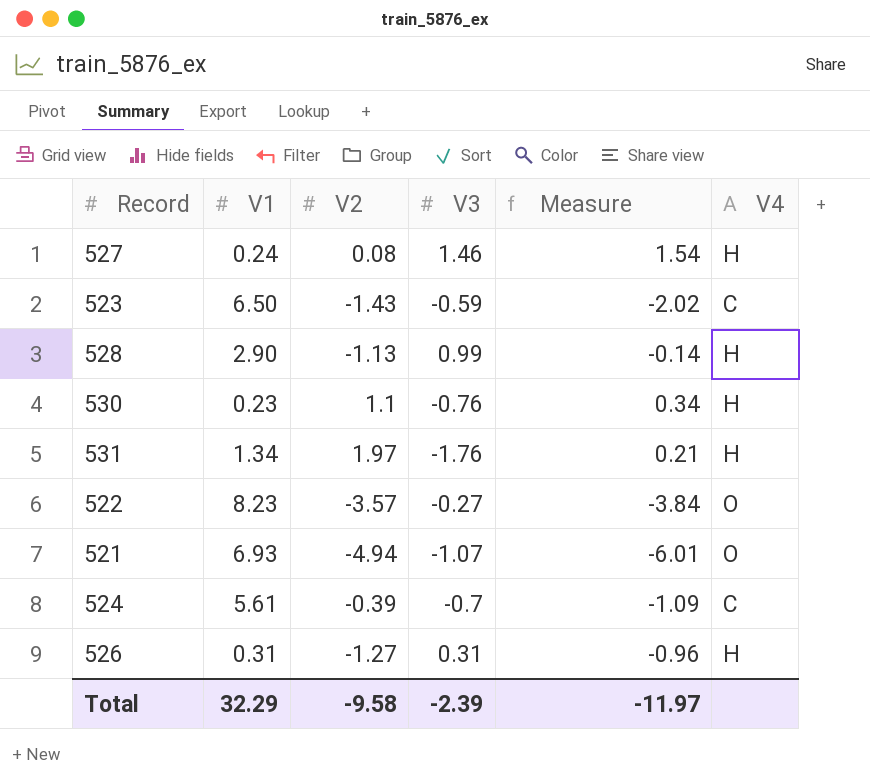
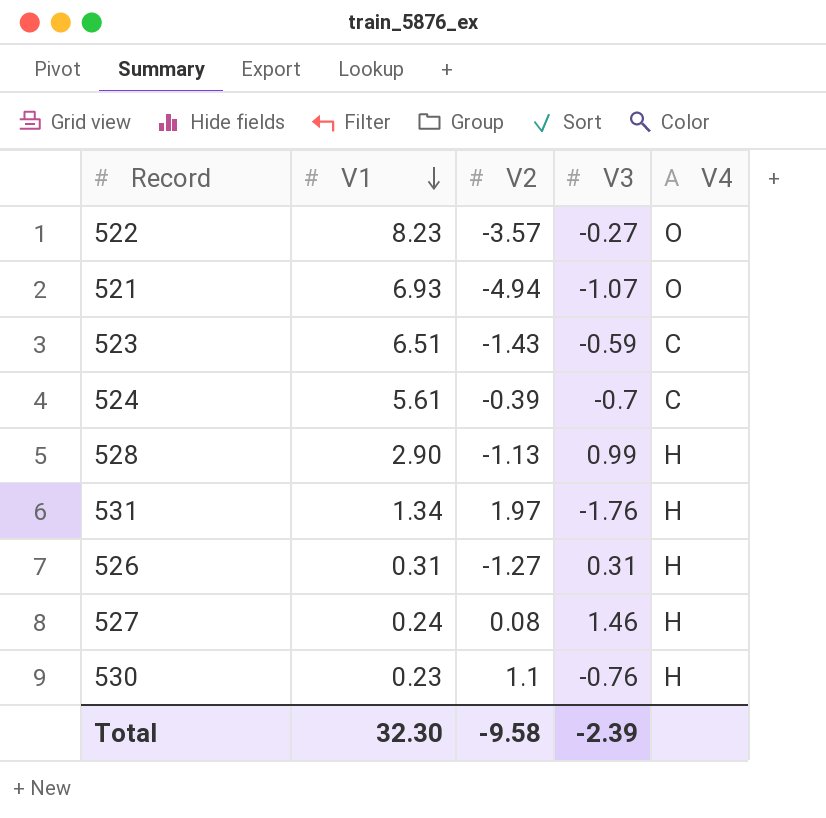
row order: none -> V1 descending
column Measure | formula: [V2] + [V3] -> none
523 | V1: 6.50 -> 6.51
Total | V1: 32.29 -> 32.30

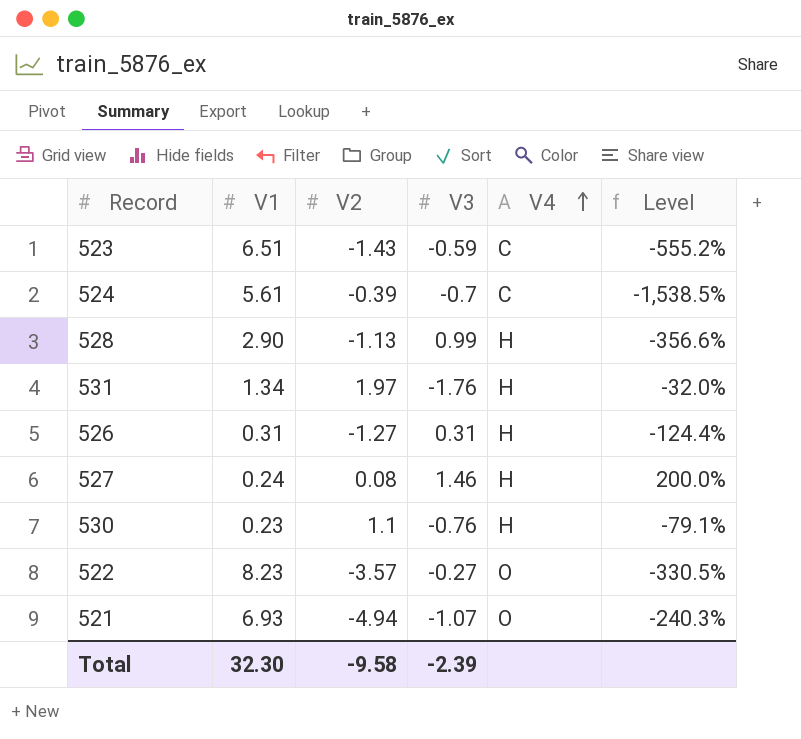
row order: V1 descending -> V4 ascending
column Level | formula: none -> ([V1] - [V2]) / [V2]

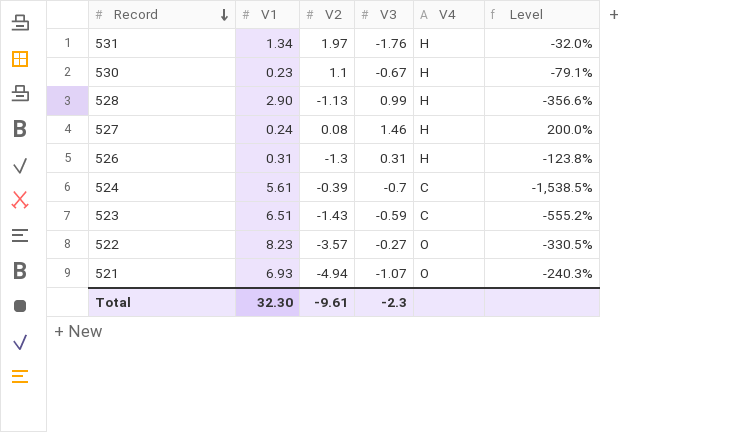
row order: V4 ascending -> Record descending
530 | V3: -0.76 -> -0.67
526 | V2: -1.27 -> -1.3
526 | Level: -124.4% -> -123.8%
Total | V2: -9.58 -> -9.61
Total | V3: -2.39 -> -2.3

